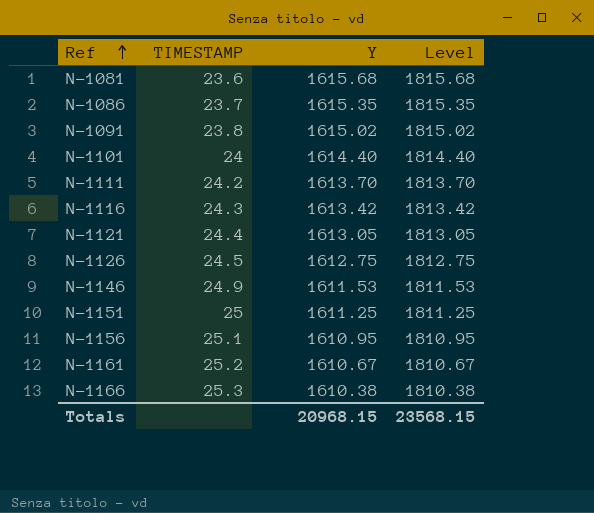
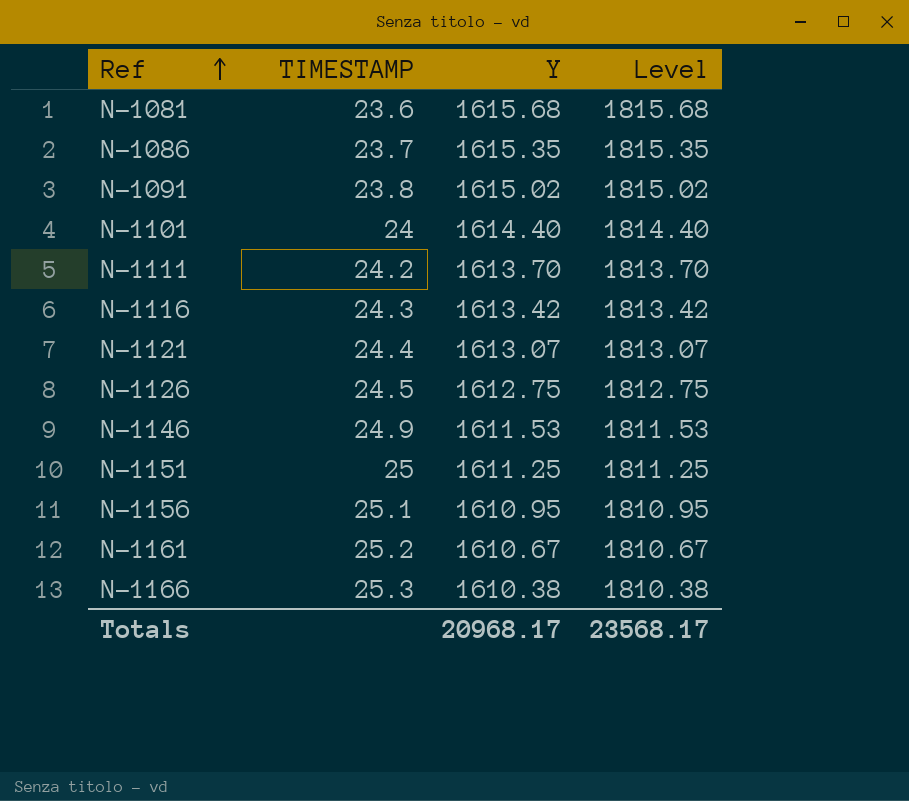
N-1121 | Y: 1613.05 -> 1613.07
N-1121 | Level: 1813.05 -> 1813.07
Totals | Y: 20968.15 -> 20968.17
Totals | Level: 23568.15 -> 23568.17

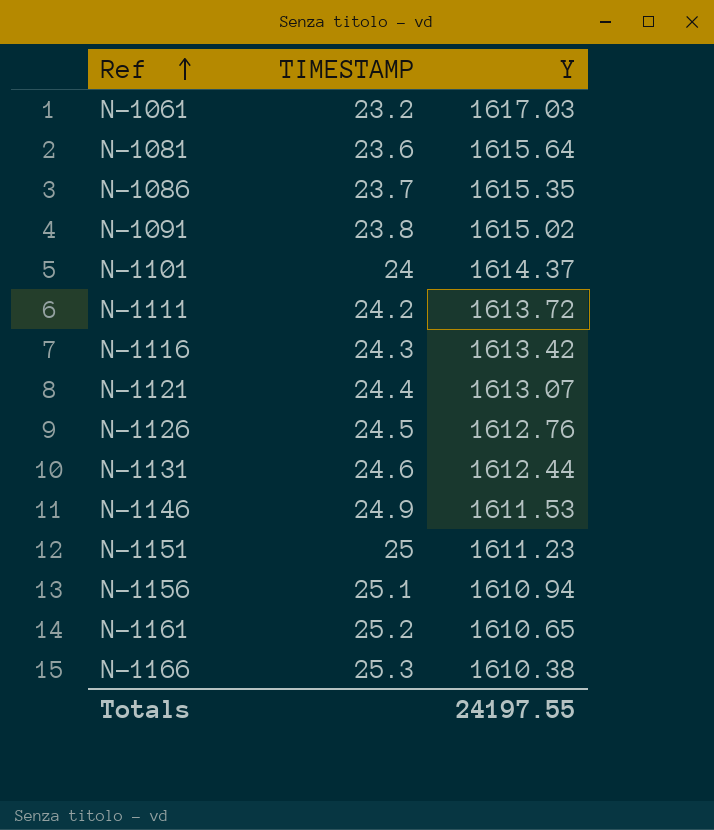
column Level | formula: [Y] + 200 -> none
row N-1061: none -> 23.2 | 1617.03
N-1081 | Y: 1615.68 -> 1615.64
N-1101 | Y: 1614.40 -> 1614.37
N-1111 | Y: 1613.70 -> 1613.72
N-1126 | Y: 1612.75 -> 1612.76
row N-1131: none -> 24.6 | 1612.44
N-1151 | Y: 1611.25 -> 1611.23
N-1156 | Y: 1610.95 -> 1610.94
N-1161 | Y: 1610.67 -> 1610.65
Totals | Y: 20968.17 -> 24197.55

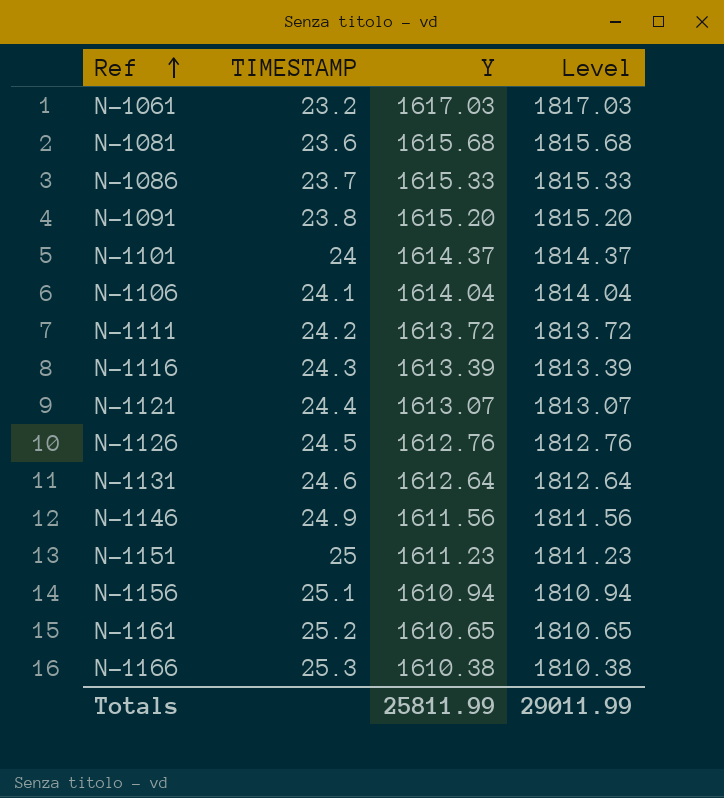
column Level | formula: none -> [Y] + 200
N-1081 | Y: 1615.64 -> 1615.68
N-1086 | Y: 1615.35 -> 1615.33
N-1091 | Y: 1615.02 -> 1615.20
row N-1106: none -> 24.1 | 1614.04 | 1814.04
N-1116 | Y: 1613.42 -> 1613.39
N-1131 | Y: 1612.44 -> 1612.64
N-1146 | Y: 1611.53 -> 1611.56
Totals | Y: 24197.55 -> 25811.99

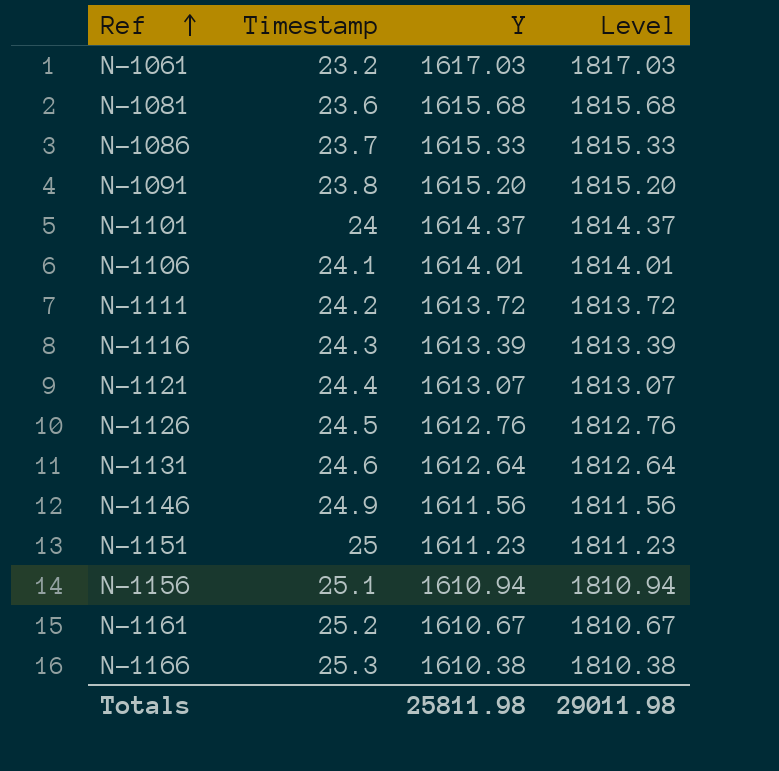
column name: TIMESTAMP -> Timestamp
N-1106 | Y: 1614.04 -> 1614.01
N-1106 | Level: 1814.04 -> 1814.01
N-1161 | Y: 1610.65 -> 1610.67
N-1161 | Level: 1810.65 -> 1810.67
Totals | Y: 25811.99 -> 25811.98
Totals | Level: 29011.99 -> 29011.98

